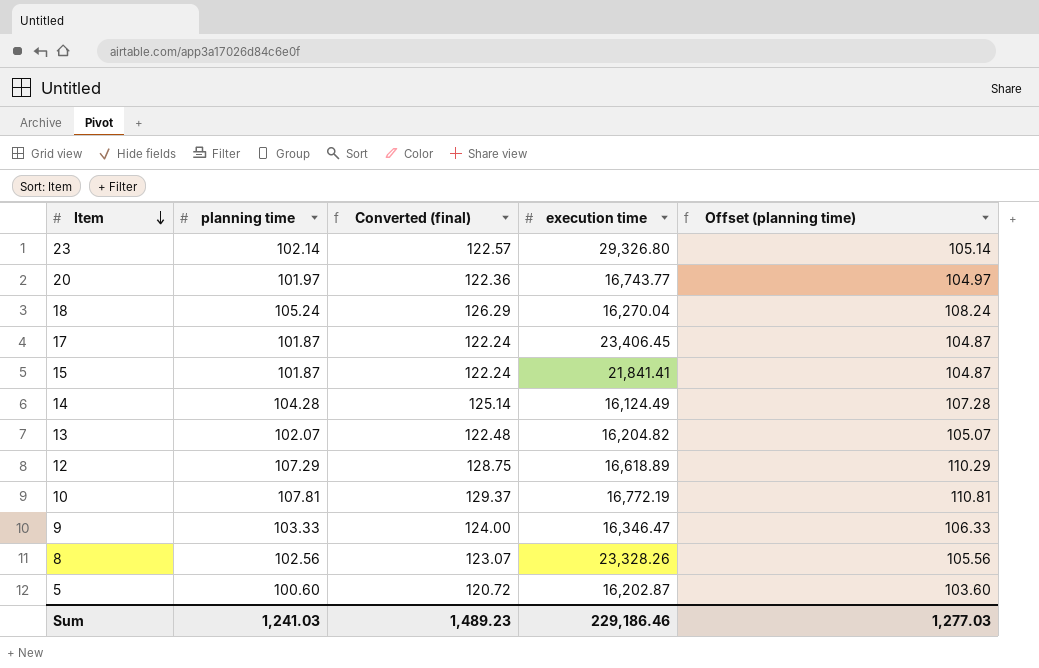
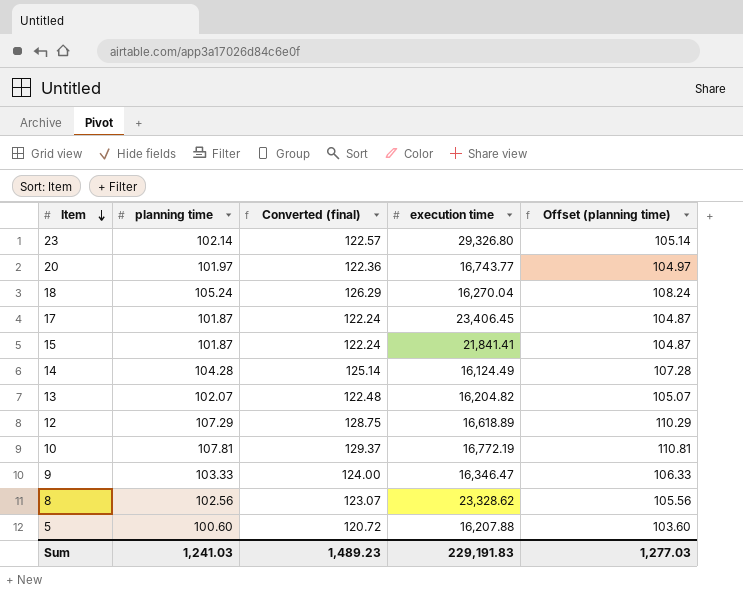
8 | execution time: 23,328.26 -> 23,328.62
5 | execution time: 16,202.87 -> 16,207.88
Sum | execution time: 229,186.46 -> 229,191.83

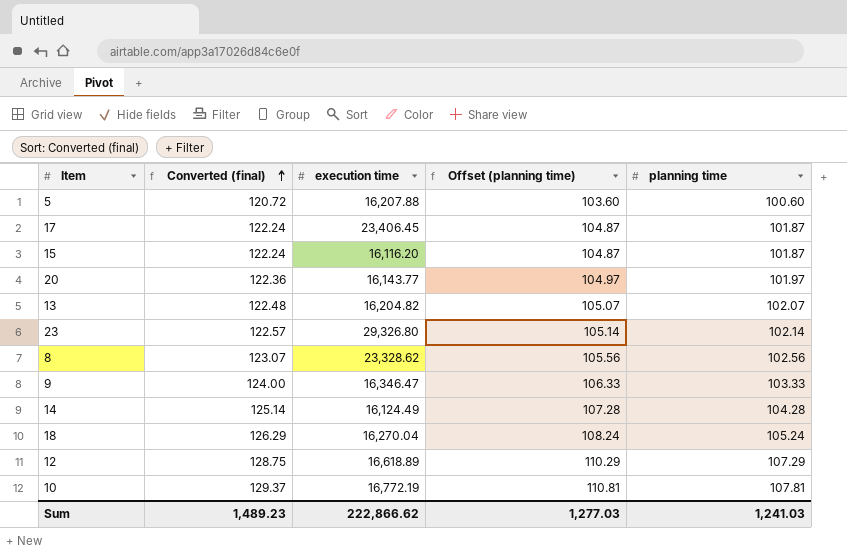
row order: Item descending -> Converted (final) ascending
column planning time | position: 2 -> 5
15 | execution time: 21,841.41 -> 16,116.20
20 | execution time: 16,743.77 -> 16,143.77
Sum | execution time: 229,191.83 -> 222,866.62

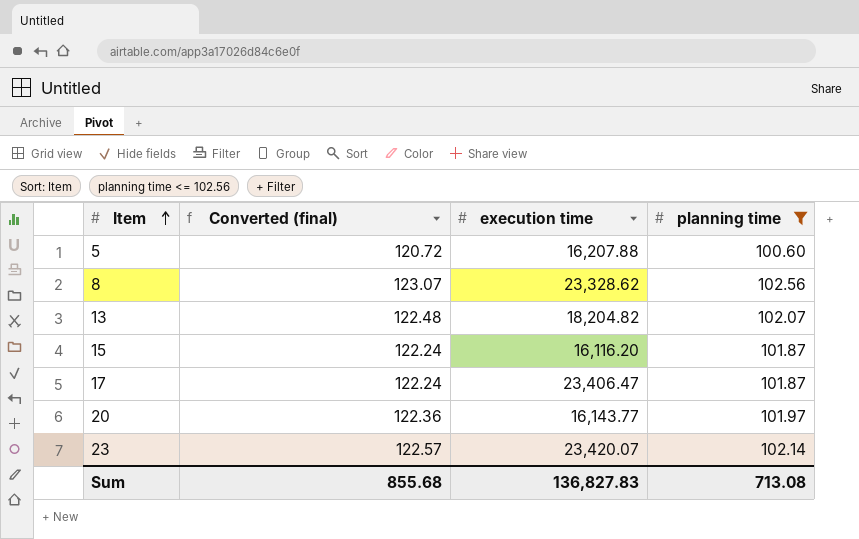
filter: none -> planning time <= 102.56
row order: Converted (final) ascending -> Item ascending
column Offset (planning time) | formula: [planning time] + 3 -> none
13 | execution time: 16,204.82 -> 18,204.82
17 | execution time: 23,406.45 -> 23,406.47
23 | execution time: 29,326.80 -> 23,420.07
Sum | Converted (final): 1,489.23 -> 855.68
Sum | execution time: 222,866.62 -> 136,827.83
Sum | planning time: 1,241.03 -> 713.08

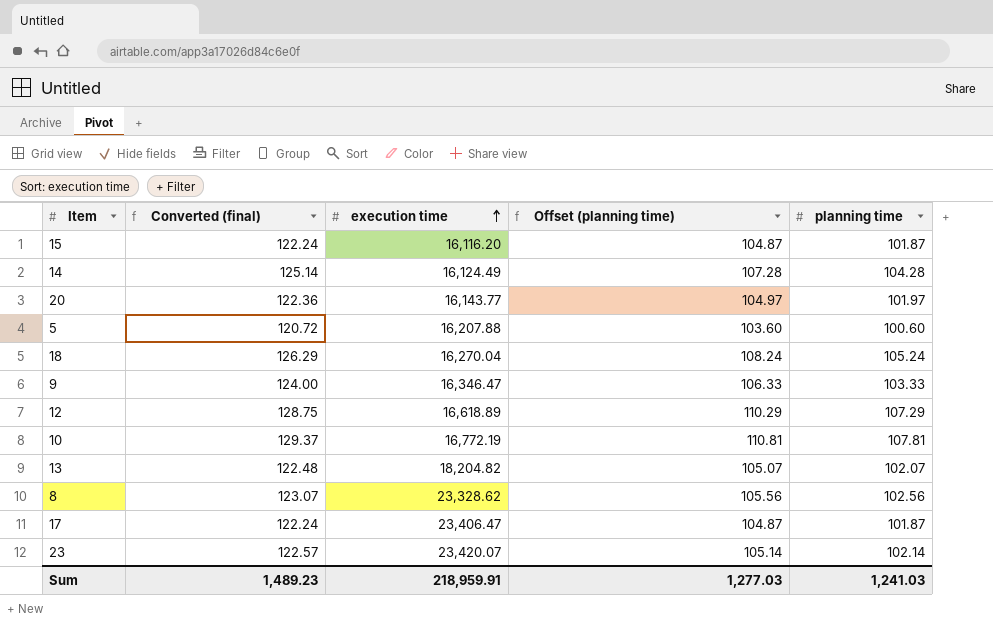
filter: planning time <= 102.56 -> none
row order: Item ascending -> execution time ascending
column Offset (planning time) | formula: none -> [planning time] + 3
Sum | Converted (final): 855.68 -> 1,489.23
Sum | execution time: 136,827.83 -> 218,959.91
Sum | planning time: 713.08 -> 1,241.03

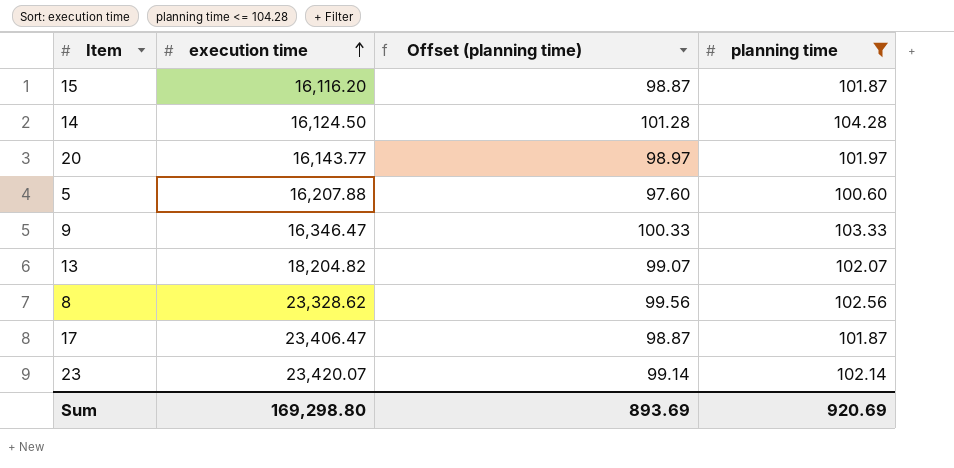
filter: none -> planning time <= 104.28
column Converted (final) | formula: [planning time] * 1.2 -> none
column Offset (planning time) | formula: [planning time] + 3 -> [planning time] - 3
14 | execution time: 16,124.49 -> 16,124.50
Sum | execution time: 218,959.91 -> 169,298.80
Sum | Offset (planning time): 1,277.03 -> 893.69
Sum | planning time: 1,241.03 -> 920.69

